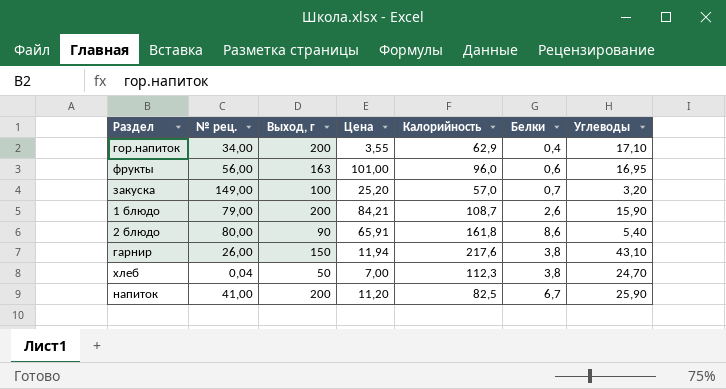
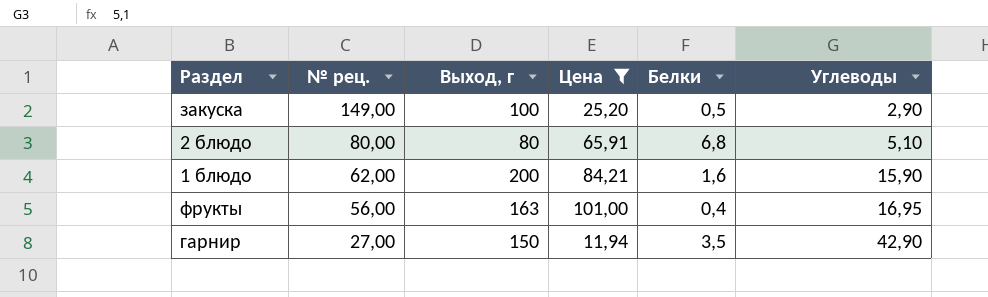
filter: none -> Цена >= 11,94
row order: none -> № рец. descending
column Калорийность | position: 5 -> none
закуска | Белки: 0,7 -> 0,5
закуска | Углеводы: 3,20 -> 2,90
2 блюдо | Выход, г: 90 -> 80
2 блюдо | Белки: 8,6 -> 6,8
2 блюдо | Углеводы: 5,40 -> 5,10
1 блюдо | № рец.: 79,00 -> 62,00
1 блюдо | Белки: 2,6 -> 1,6
фрукты | Белки: 0,6 -> 0,4
гарнир | № рец.: 26,00 -> 27,00
гарнир | Белки: 3,8 -> 3,5
гарнир | Углеводы: 43,10 -> 42,90

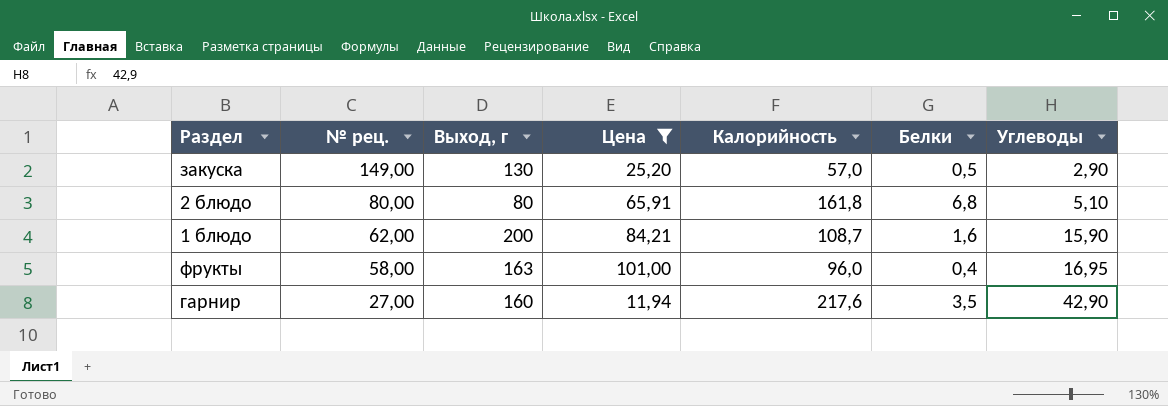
column Калорийность | position: none -> 5
закуска | Выход, г: 100 -> 130
фрукты | № рец.: 56,00 -> 58,00
гарнир | Выход, г: 150 -> 160

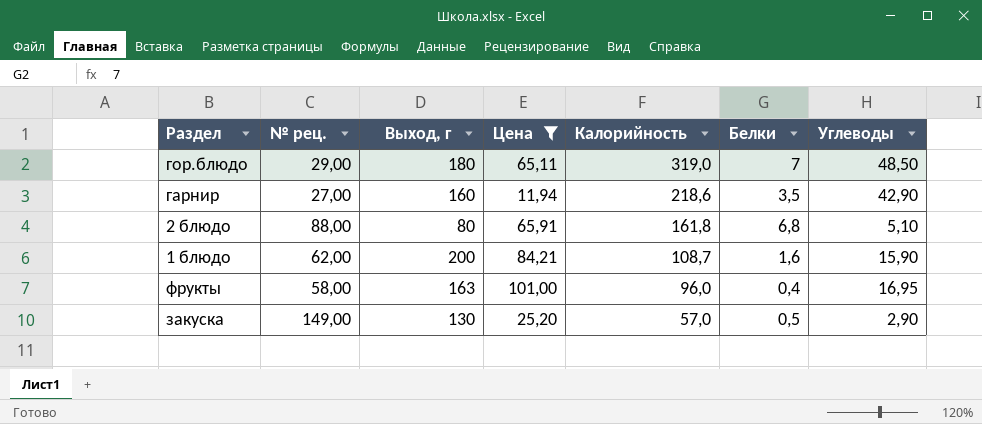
row order: № рец. descending -> Калорийность descending
row гор.блюдо: none -> 29,00 | 180 | 65,11 | 319,0 | 7 | 48,50
гарнир | Калорийность: 217,6 -> 218,6
2 блюдо | № рец.: 80,00 -> 88,00

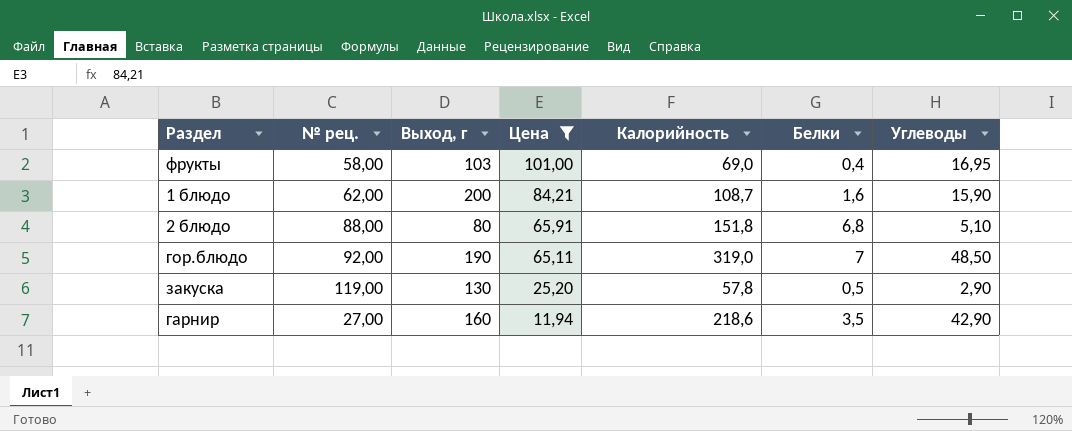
row order: Калорийность descending -> Цена descending
фрукты | Выход, г: 163 -> 103
фрукты | Калорийность: 96,0 -> 69,0
2 блюдо | Калорийность: 161,8 -> 151,8
гор.блюдо | № рец.: 29,00 -> 92,00
гор.блюдо | Выход, г: 180 -> 190
закуска | № рец.: 149,00 -> 119,00
закуска | Калорийность: 57,0 -> 57,8

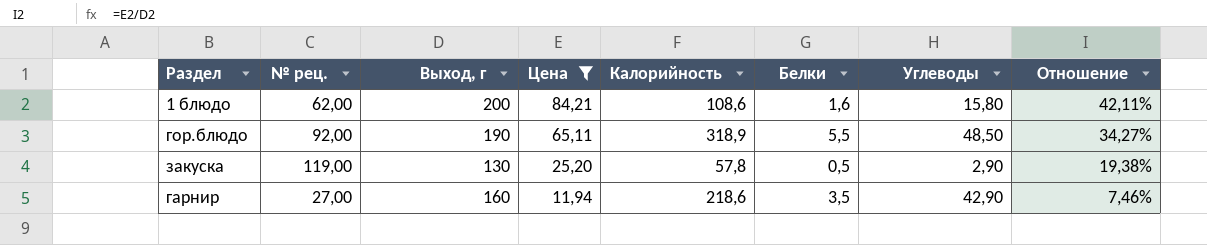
column Отношение | formula: none -> [Цена] / [Выход, г]
row фрукты: 58,00 | 103 | 101,00 | 69,0 | 0,4 | 16,95 -> none
row 2 блюдо: 88,00 | 80 | 65,91 | 151,8 | 6,8 | 5,10 -> none
1 блюдо | Калорийность: 108,7 -> 108,6
1 блюдо | Углеводы: 15,90 -> 15,80
гор.блюдо | Калорийность: 319,0 -> 318,9
гор.блюдо | Белки: 7 -> 5,5

